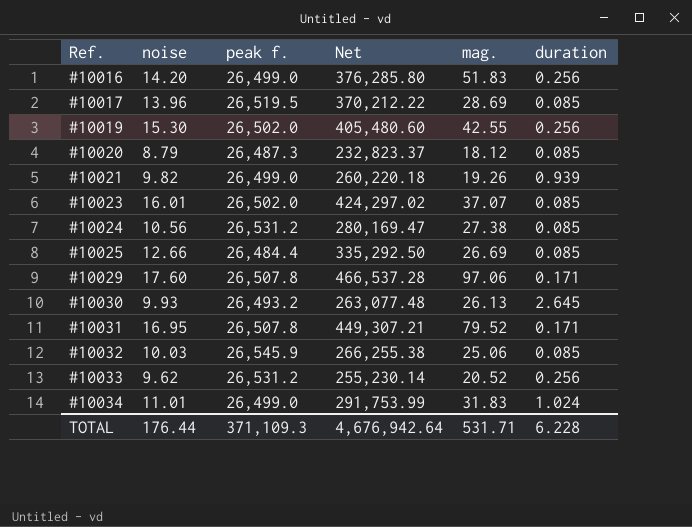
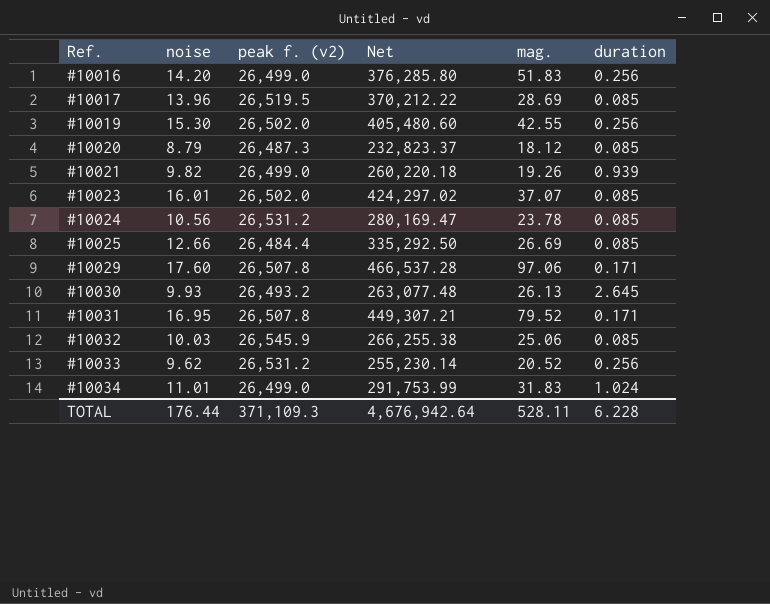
column name: peak f. -> peak f. (v2)
#10024 | mag.: 27.38 -> 23.78
TOTAL | mag.: 531.71 -> 528.11

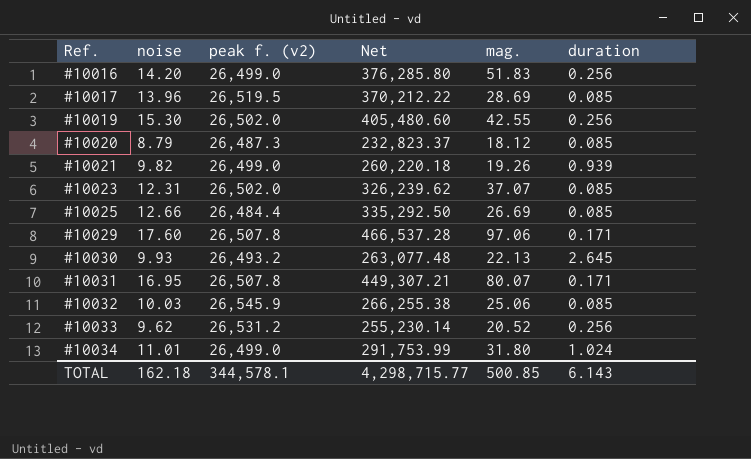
row #10024: 10.56 | 26,531.2 | 280,169.47 | 23.78 | 0.085 -> none
#10023 | noise: 16.01 -> 12.31
#10023 | Net: 424,297.02 -> 326,239.62
#10030 | mag.: 26.13 -> 22.13
#10031 | mag.: 79.52 -> 80.07
#10034 | mag.: 31.83 -> 31.80
TOTAL | noise: 176.44 -> 162.18
TOTAL | peak f. (v2): 371,109.3 -> 344,578.1
TOTAL | Net: 4,676,942.64 -> 4,298,715.77
TOTAL | mag.: 528.11 -> 500.85
TOTAL | duration: 6.228 -> 6.143

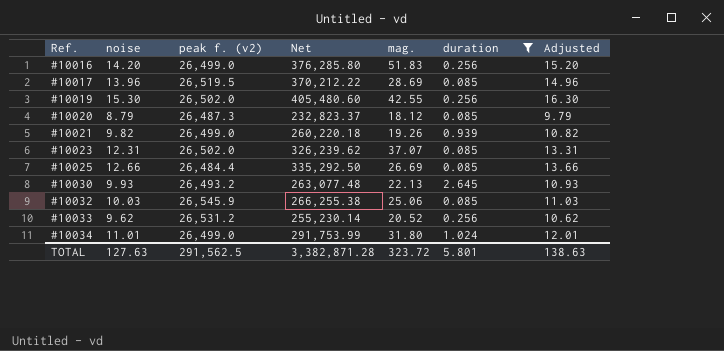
filter: none -> duration != 0.171
column Adjusted | formula: none -> [noise] + 1
TOTAL | noise: 162.18 -> 127.63
TOTAL | peak f. (v2): 344,578.1 -> 291,562.5
TOTAL | Net: 4,298,715.77 -> 3,382,871.28
TOTAL | mag.: 500.85 -> 323.72
TOTAL | duration: 6.143 -> 5.801

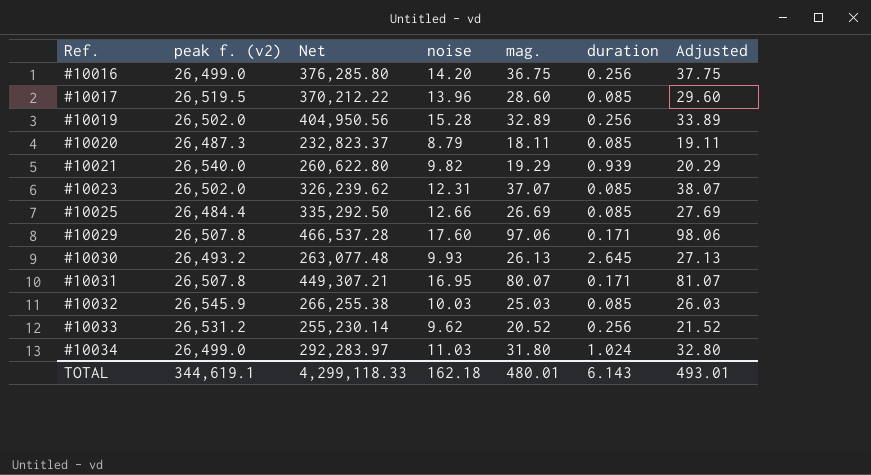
filter: duration != 0.171 -> none
column noise | position: 2 -> 4
column Adjusted | formula: [noise] + 1 -> [mag.] + 1
#10016 | mag.: 51.83 -> 36.75
#10017 | mag.: 28.69 -> 28.60
#10019 | Net: 405,480.60 -> 404,950.56
#10019 | noise: 15.30 -> 15.28
#10019 | mag.: 42.55 -> 32.89
#10020 | mag.: 18.12 -> 18.11
#10021 | peak f. (v2): 26,499.0 -> 26,540.0
#10021 | Net: 260,220.18 -> 260,622.80
#10021 | mag.: 19.26 -> 19.29
#10030 | mag.: 22.13 -> 26.13
#10032 | mag.: 25.06 -> 25.03
#10034 | Net: 291,753.99 -> 292,283.97
#10034 | noise: 11.01 -> 11.03
TOTAL | peak f. (v2): 291,562.5 -> 344,619.1
TOTAL | Net: 3,382,871.28 -> 4,299,118.33
TOTAL | noise: 127.63 -> 162.18
TOTAL | mag.: 323.72 -> 480.01
TOTAL | duration: 5.801 -> 6.143
TOTAL | Adjusted: 138.63 -> 493.01

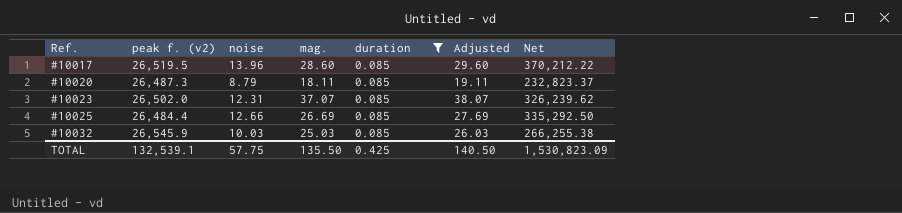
filter: none -> duration = 0.085
column Net | position: 3 -> 7
TOTAL | peak f. (v2): 344,619.1 -> 132,539.1
TOTAL | noise: 162.18 -> 57.75
TOTAL | mag.: 480.01 -> 135.50
TOTAL | duration: 6.143 -> 0.425
TOTAL | Adjusted: 493.01 -> 140.50
TOTAL | Net: 4,299,118.33 -> 1,530,823.09

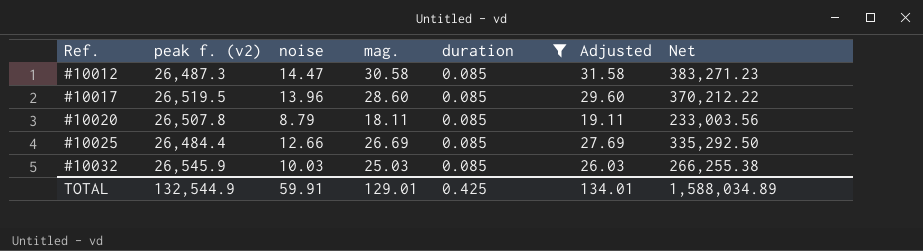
row #10023: 26,502.0 | 12.31 | 37.07 | 0.085 | 38.07 | 326,239.62 -> none
row #10012: none -> 26,487.3 | 14.47 | 30.58 | 0.085 | 31.58 | 383,271.23
#10020 | peak f. (v2): 26,487.3 -> 26,507.8
#10020 | Net: 232,823.37 -> 233,003.56
TOTAL | peak f. (v2): 132,539.1 -> 132,544.9
TOTAL | noise: 57.75 -> 59.91
TOTAL | mag.: 135.50 -> 129.01
TOTAL | Adjusted: 140.50 -> 134.01
TOTAL | Net: 1,530,823.09 -> 1,588,034.89

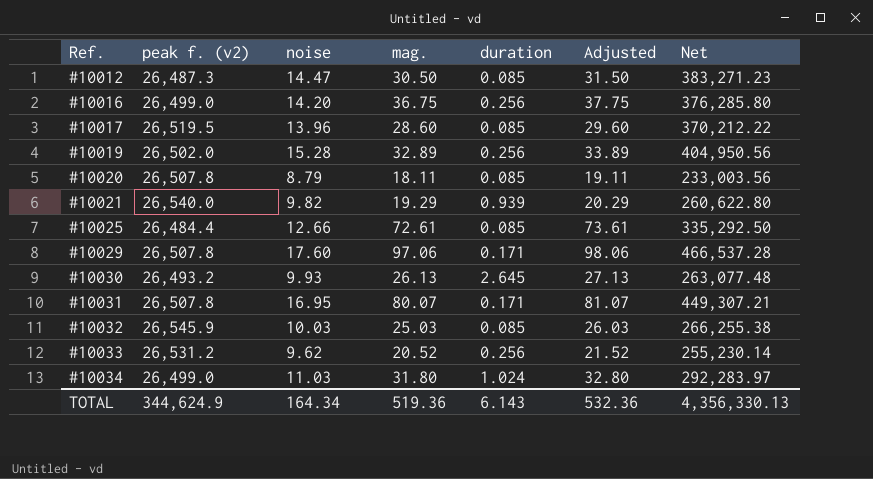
filter: duration = 0.085 -> none
#10012 | mag.: 30.58 -> 30.50
#10012 | Adjusted: 31.58 -> 31.50
#10025 | mag.: 26.69 -> 72.61
#10025 | Adjusted: 27.69 -> 73.61
TOTAL | peak f. (v2): 132,544.9 -> 344,624.9
TOTAL | noise: 59.91 -> 164.34
TOTAL | mag.: 129.01 -> 519.36
TOTAL | duration: 0.425 -> 6.143
TOTAL | Adjusted: 134.01 -> 532.36
TOTAL | Net: 1,588,034.89 -> 4,356,330.13

